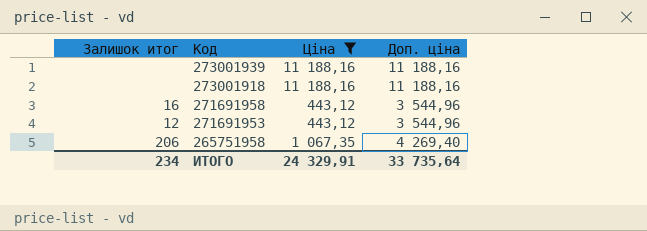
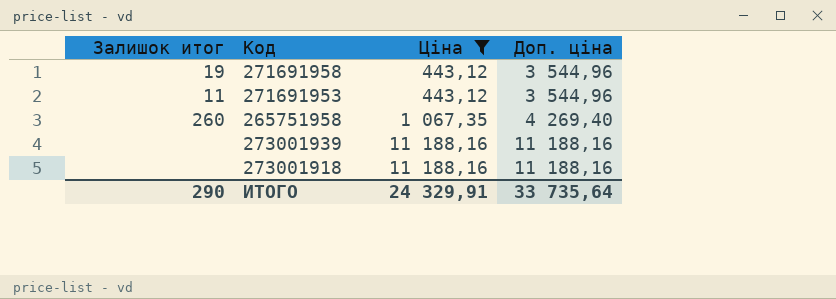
row order: Код descending -> Ціна ascending
271691958 | Залишок итог: 16 -> 19
271691953 | Залишок итог: 12 -> 11
265751958 | Залишок итог: 206 -> 260
ИТОГО | Залишок итог: 234 -> 290

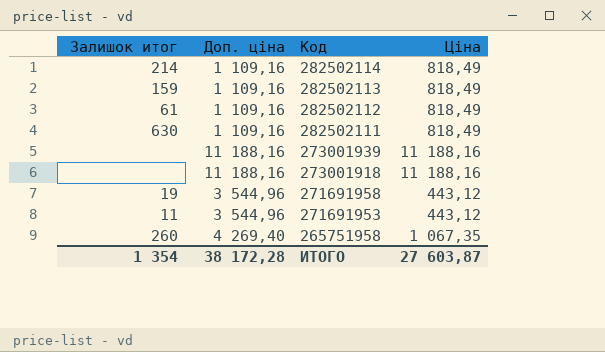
filter: Ціна != 818,49 -> none
row order: Ціна ascending -> Код descending
column Доп. ціна | position: 4 -> 2
ИТОГО | Залишок итог: 290 -> 1 354
ИТОГО | Доп. ціна: 33 735,64 -> 38 172,28
ИТОГО | Ціна: 24 329,91 -> 27 603,87

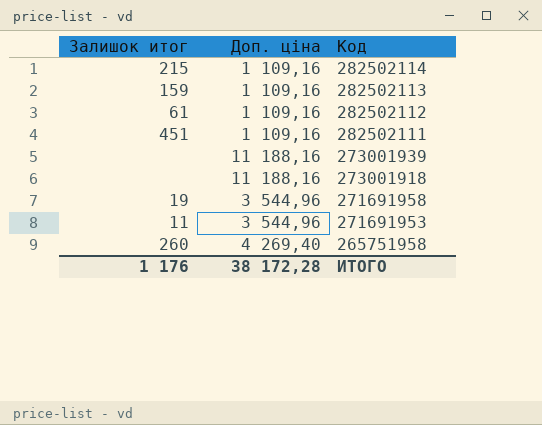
column Ціна | position: 4 -> none
282502114 | Залишок итог: 214 -> 215
282502111 | Залишок итог: 630 -> 451
ИТОГО | Залишок итог: 1 354 -> 1 176

